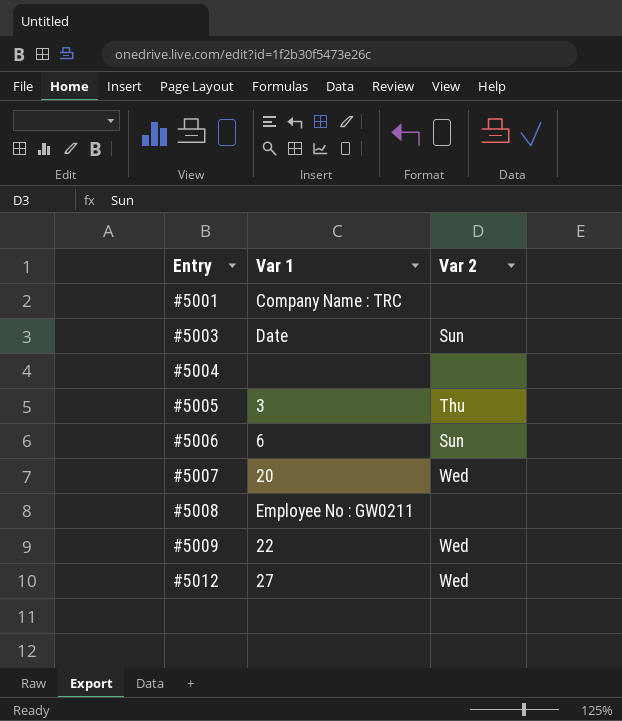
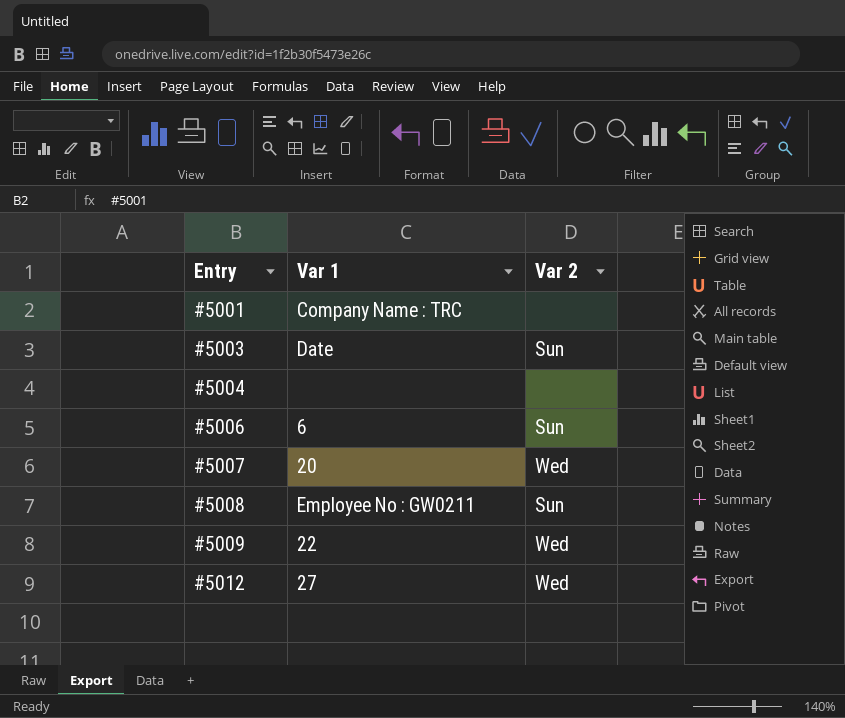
row #5005: 3 | Thu -> none
#5008 | Var 2: none -> Sun

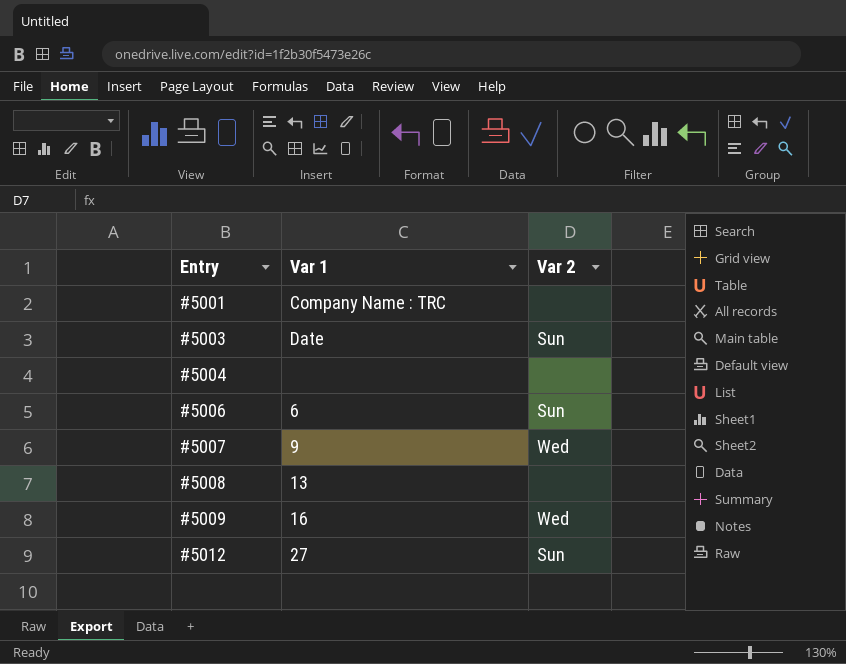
#5007 | Var 1: 20 -> 9
#5008 | Var 1: Employee No : GW0211 -> 13
#5008 | Var 2: Sun -> none
#5009 | Var 1: 22 -> 16
#5012 | Var 2: Wed -> Sun

